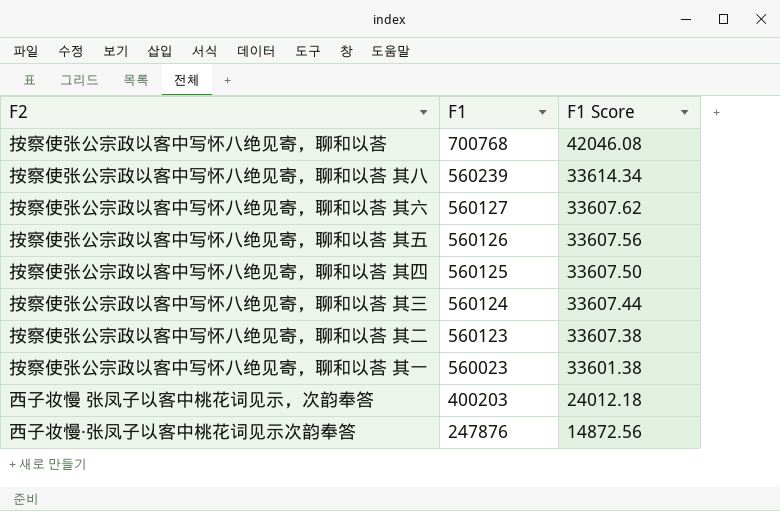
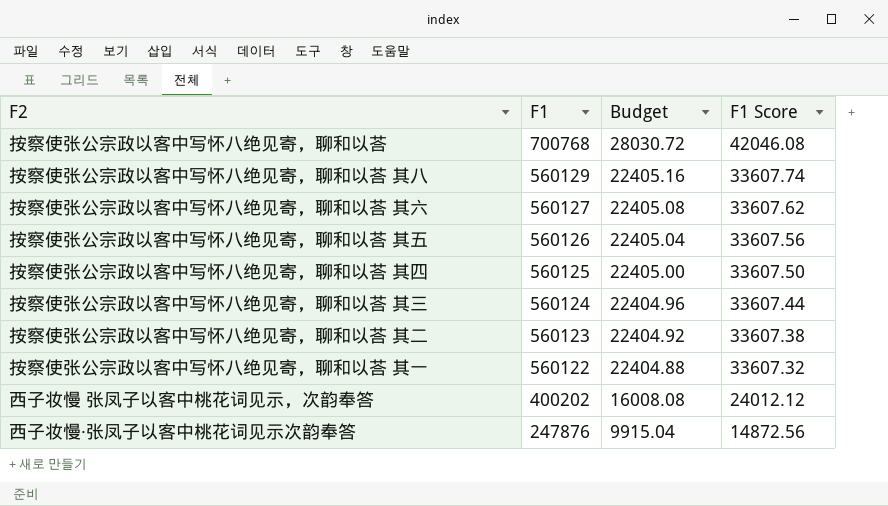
column Budget | formula: none -> [F1] * 0.04
按察使张公宗政以客中写怀八绝见寄，聊和以荅 其八 | F1: 560239 -> 560129
按察使张公宗政以客中写怀八绝见寄，聊和以荅 其八 | F1 Score: 33614.34 -> 33607.74
按察使张公宗政以客中写怀八绝见寄，聊和以荅 其一 | F1: 560023 -> 560122
按察使张公宗政以客中写怀八绝见寄，聊和以荅 其一 | F1 Score: 33601.38 -> 33607.32
西子妆慢 张凤子以客中桃花词见示，次韵奉答 | F1: 400203 -> 400202
西子妆慢 张凤子以客中桃花词见示，次韵奉答 | F1 Score: 24012.18 -> 24012.12

